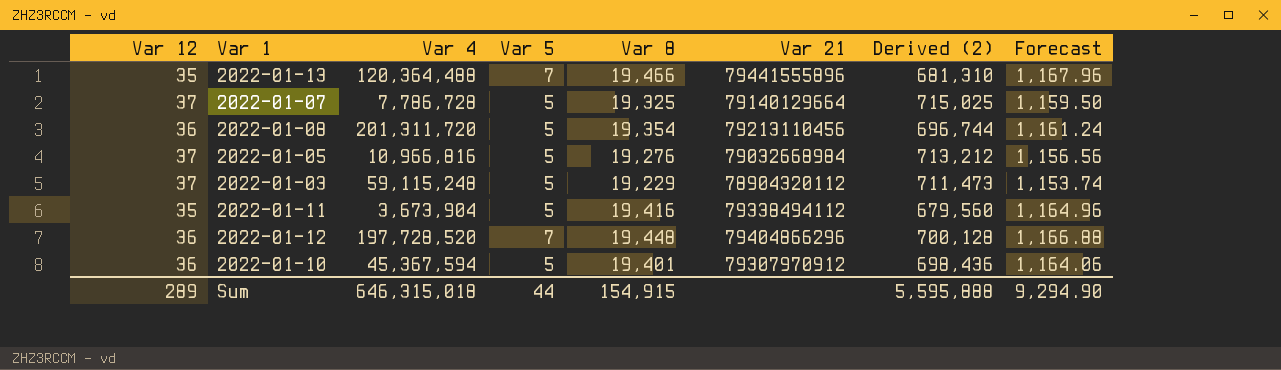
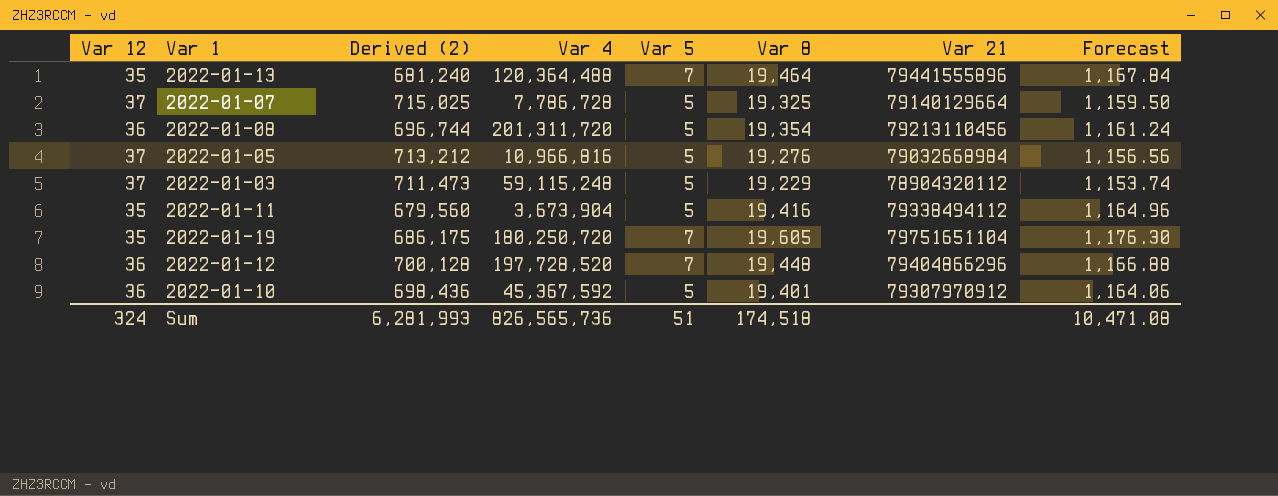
column Derived (2) | position: 7 -> 3
2022-01-13 | Derived (2): 681,310 -> 681,240
2022-01-13 | Var 8: 19,466 -> 19,464
2022-01-13 | Forecast: 1,167.96 -> 1,167.84
row 2022-01-19: none -> 35 | 686,175 | 180,250,720 | 7 | 19,605 | 79751651104 | 1,176.30
2022-01-10 | Var 4: 45,367,594 -> 45,367,592
Sum | Var 12: 289 -> 324
Sum | Derived (2): 5,595,888 -> 6,281,993
Sum | Var 4: 646,315,018 -> 826,565,736
Sum | Var 5: 44 -> 51
Sum | Var 8: 154,915 -> 174,518
Sum | Forecast: 9,294.90 -> 10,471.08

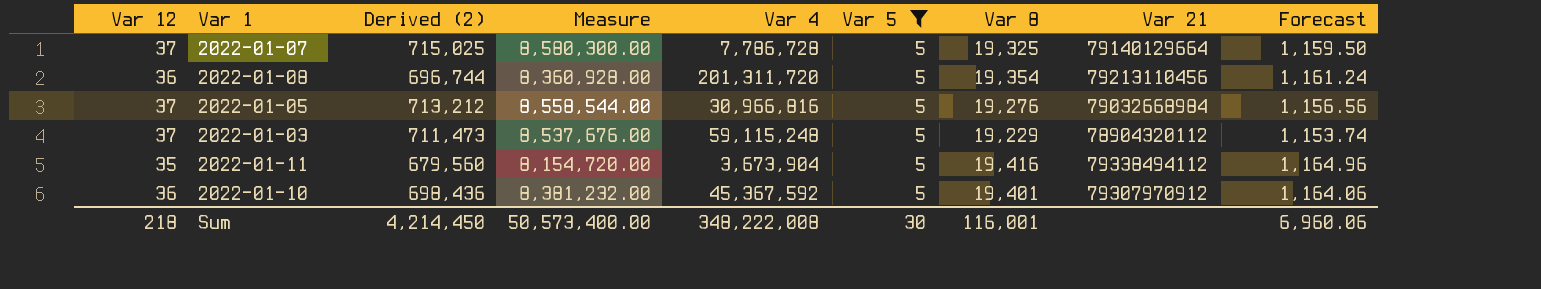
filter: none -> Var 5 = 5
column Measure | formula: none -> [Derived (2)] * 12
2022-01-05 | Var 4: 10,966,816 -> 30,966,816
Sum | Var 12: 324 -> 218
Sum | Derived (2): 6,281,993 -> 4,214,450
Sum | Var 4: 826,565,736 -> 348,222,008
Sum | Var 5: 51 -> 30
Sum | Var 8: 174,518 -> 116,001
Sum | Forecast: 10,471.08 -> 6,960.06

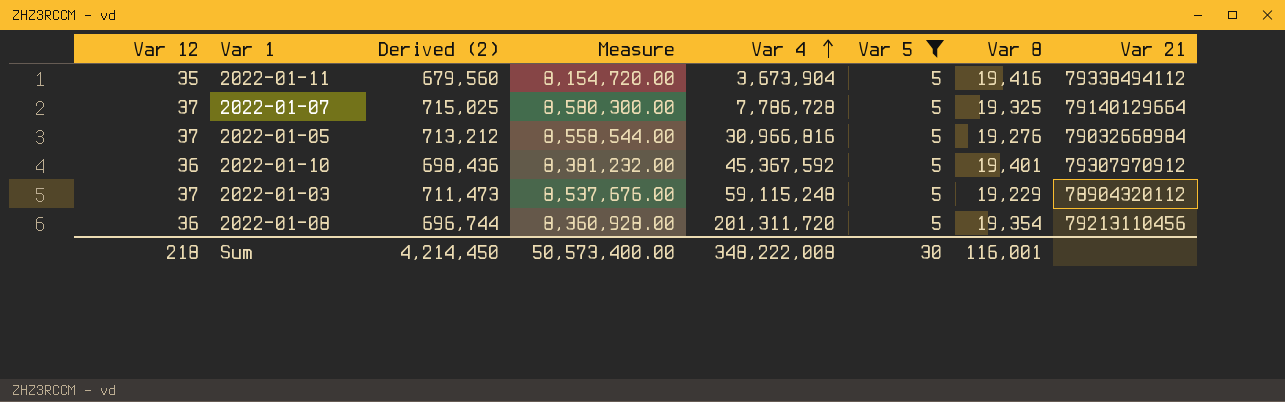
row order: none -> Var 4 ascending
column Forecast | formula: [Var 8] * 0.06 -> none

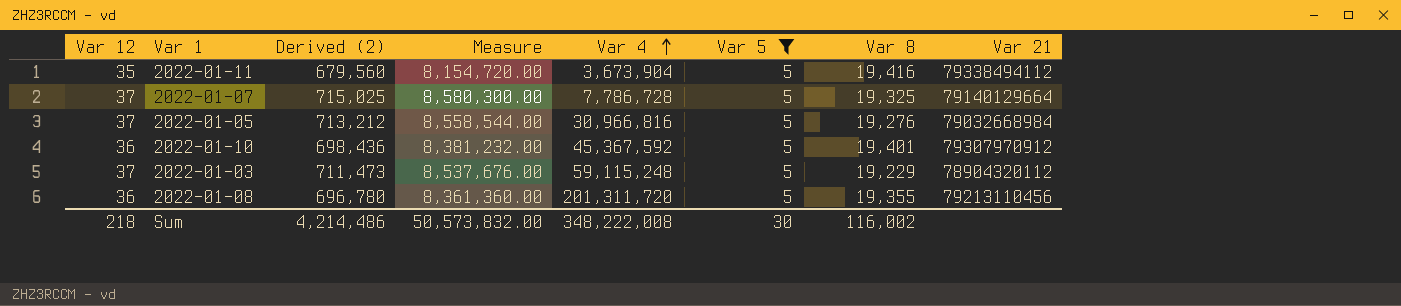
2022-01-08 | Derived (2): 696,744 -> 696,780
2022-01-08 | Measure: 8,360,928.00 -> 8,361,360.00
2022-01-08 | Var 8: 19,354 -> 19,355
Sum | Derived (2): 4,214,450 -> 4,214,486
Sum | Measure: 50,573,400.00 -> 50,573,832.00
Sum | Var 8: 116,001 -> 116,002

